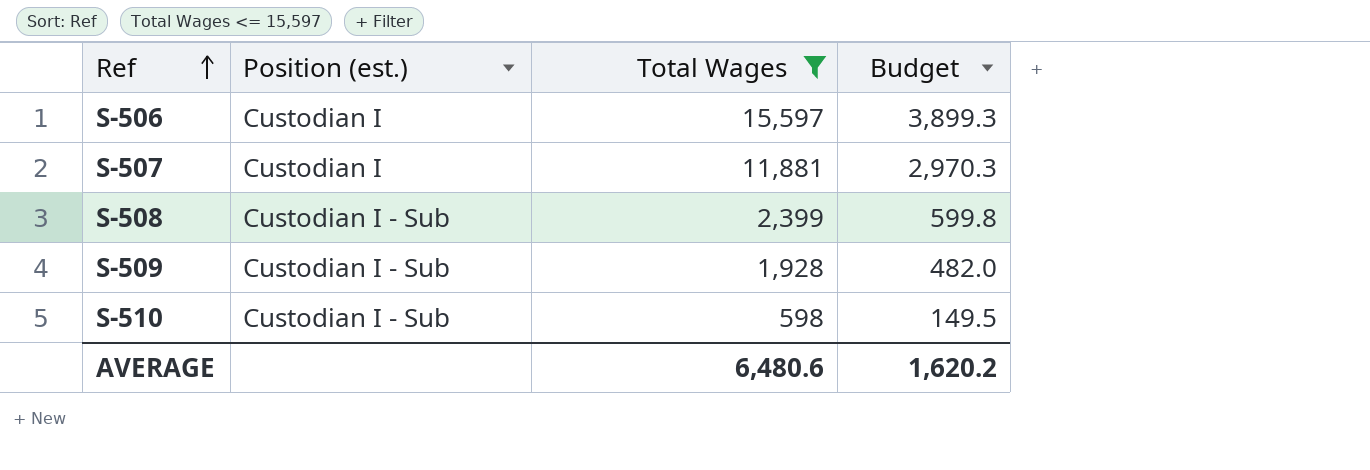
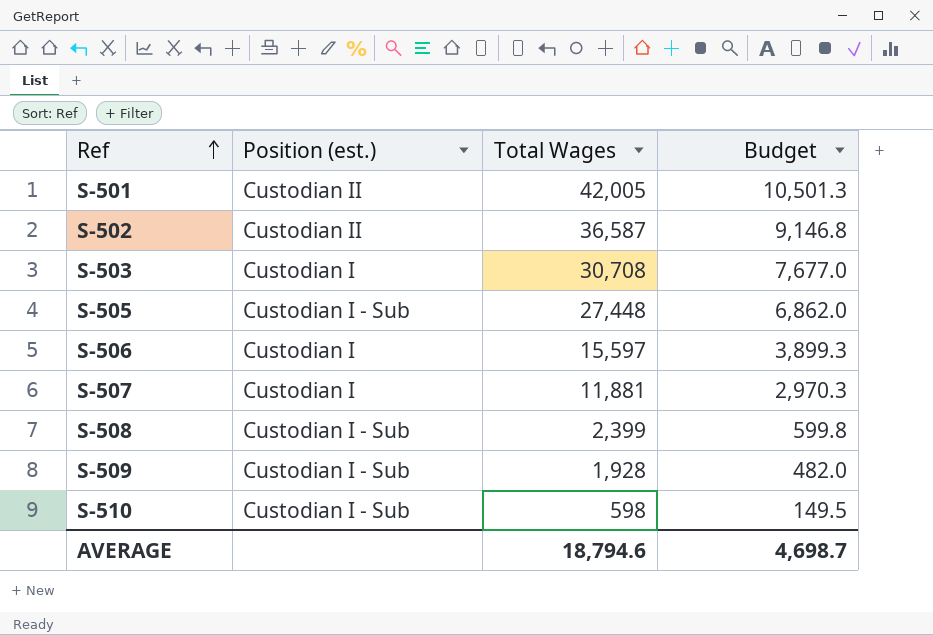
filter: Total Wages <= 15,597 -> none
AVERAGE | Total Wages: 6,480.6 -> 18,794.6
AVERAGE | Budget: 1,620.2 -> 4,698.7

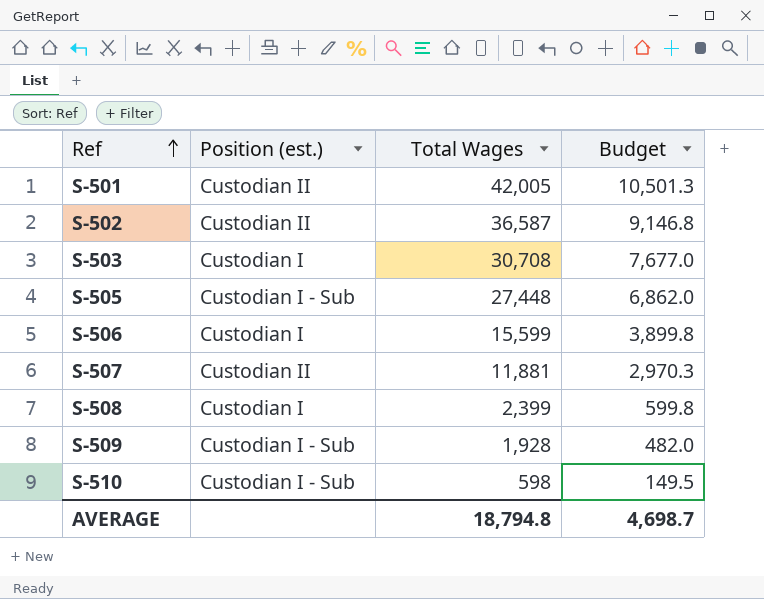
S-506 | Total Wages: 15,597 -> 15,599
S-506 | Budget: 3,899.3 -> 3,899.8
S-507 | Position (est.): Custodian I -> Custodian II
S-508 | Position (est.): Custodian I - Sub -> Custodian I
AVERAGE | Total Wages: 18,794.6 -> 18,794.8

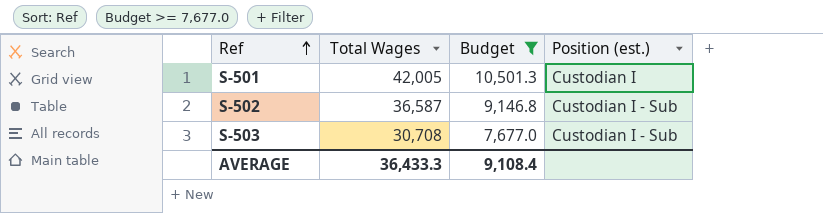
filter: none -> Budget >= 7,677.0
column Position (est.) | position: 2 -> 4
S-501 | Position (est.): Custodian II -> Custodian I
S-502 | Position (est.): Custodian II -> Custodian I - Sub
S-503 | Position (est.): Custodian I -> Custodian I - Sub
AVERAGE | Total Wages: 18,794.8 -> 36,433.3
AVERAGE | Budget: 4,698.7 -> 9,108.4

